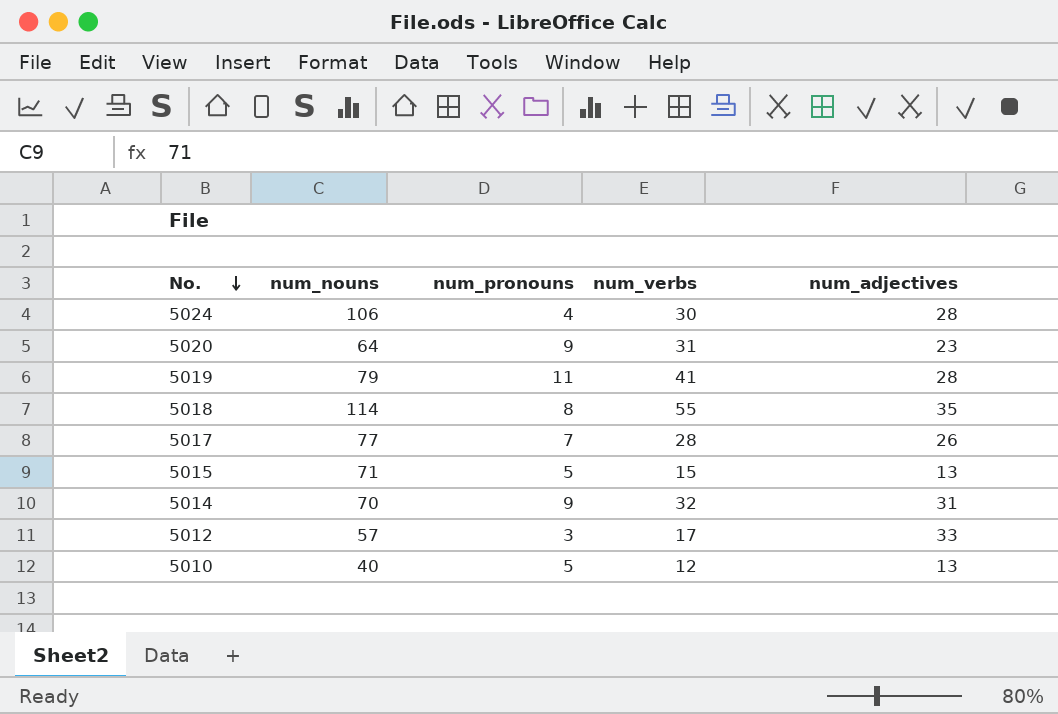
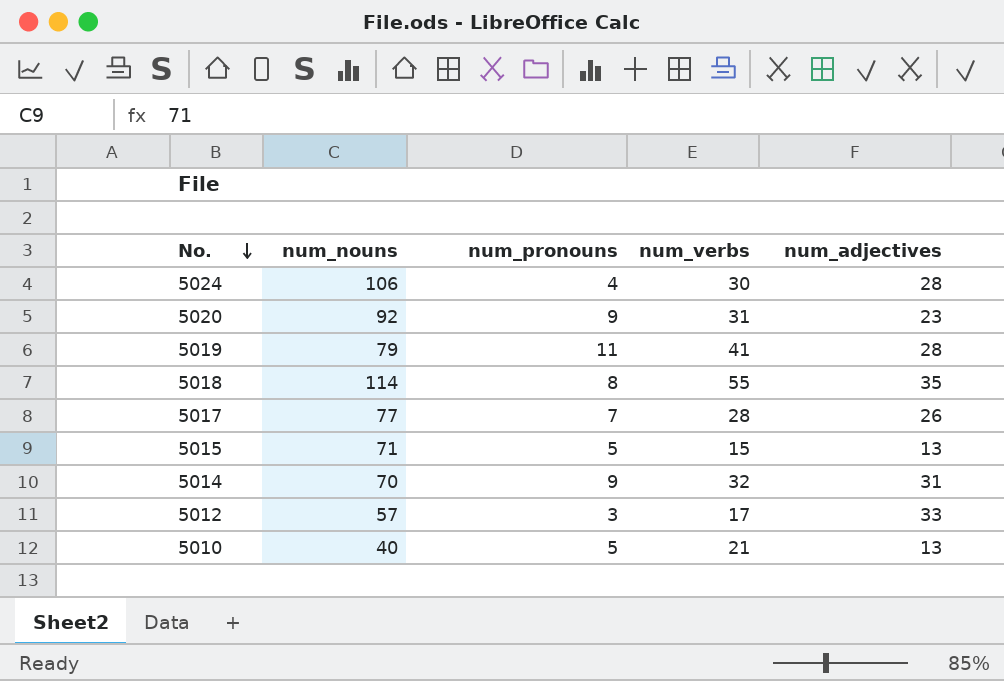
5020 | num_nouns: 64 -> 92
5010 | num_verbs: 12 -> 21

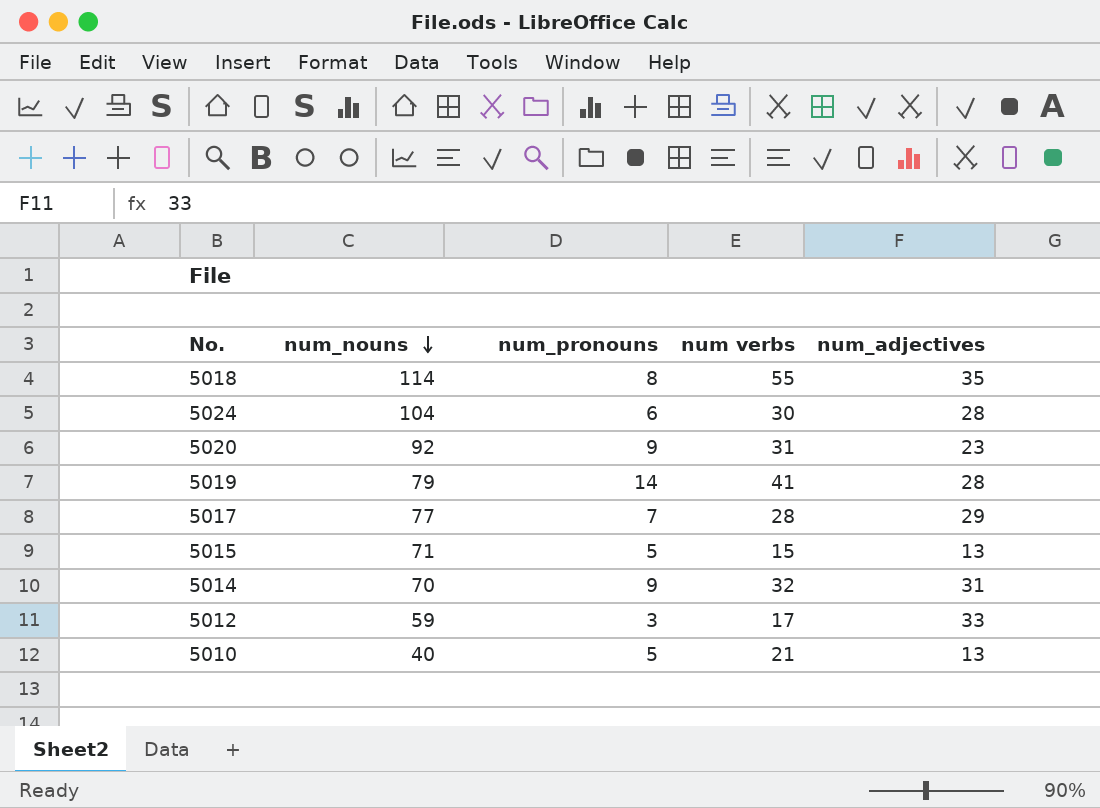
row order: No. descending -> num_nouns descending
column name: num_verbs -> num verbs
5024 | num_nouns: 106 -> 104
5024 | num_pronouns: 4 -> 6
5019 | num_pronouns: 11 -> 14
5017 | num_adjectives: 26 -> 29
5012 | num_nouns: 57 -> 59

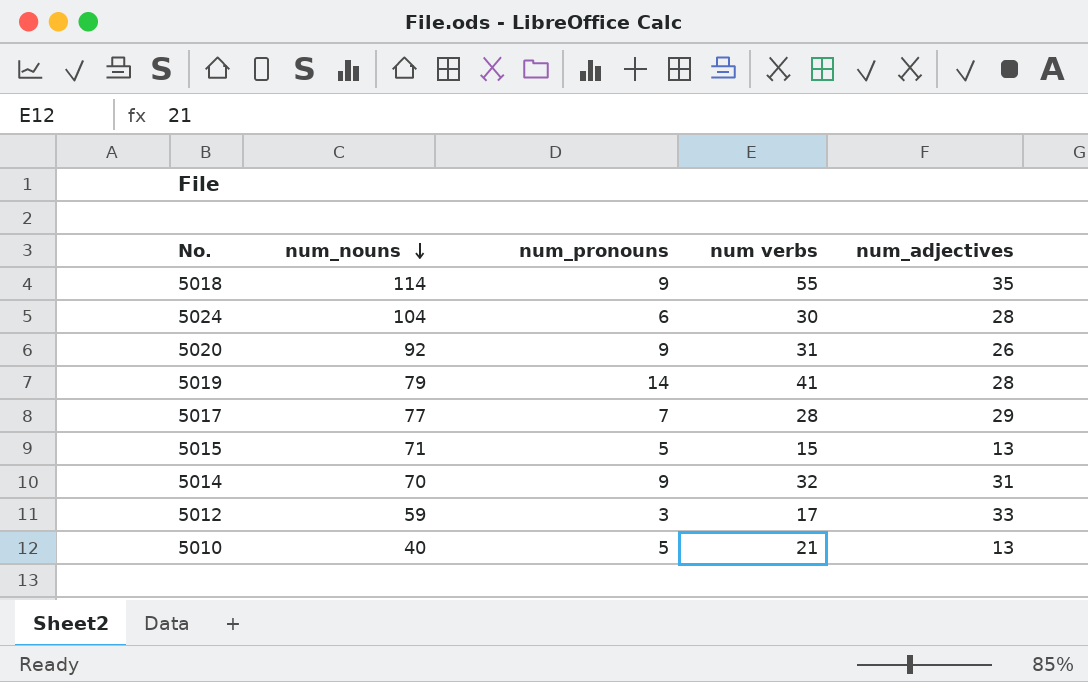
5018 | num_pronouns: 8 -> 9
5020 | num_adjectives: 23 -> 26

